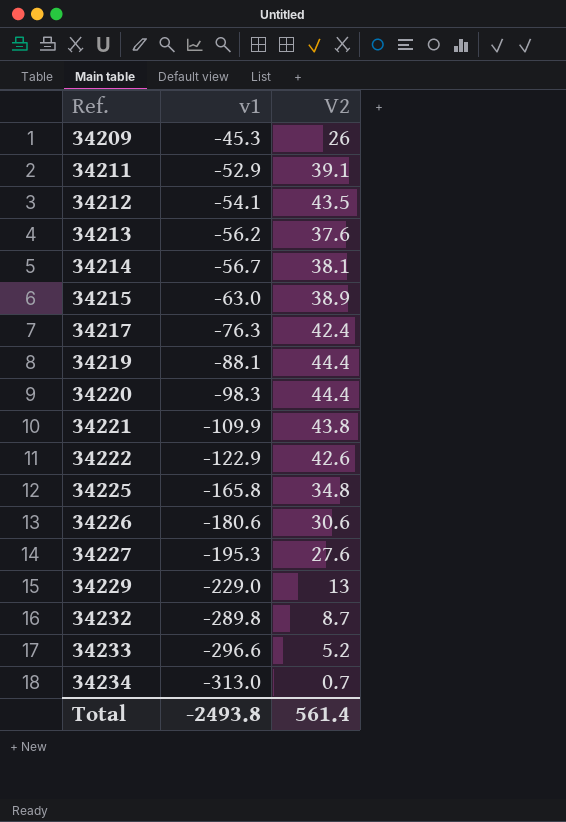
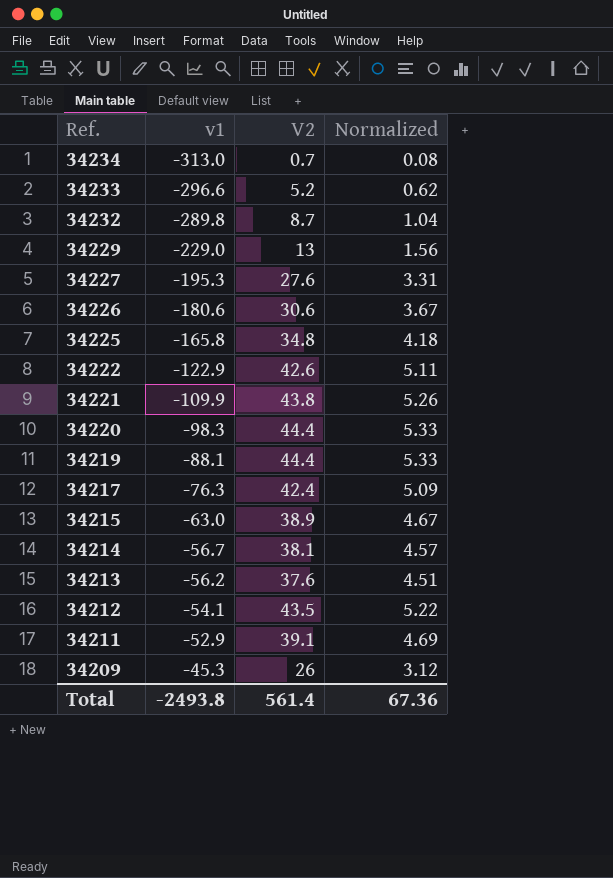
row order: Ref. ascending -> Ref. descending
column Normalized | formula: none -> [V2] * 0.12

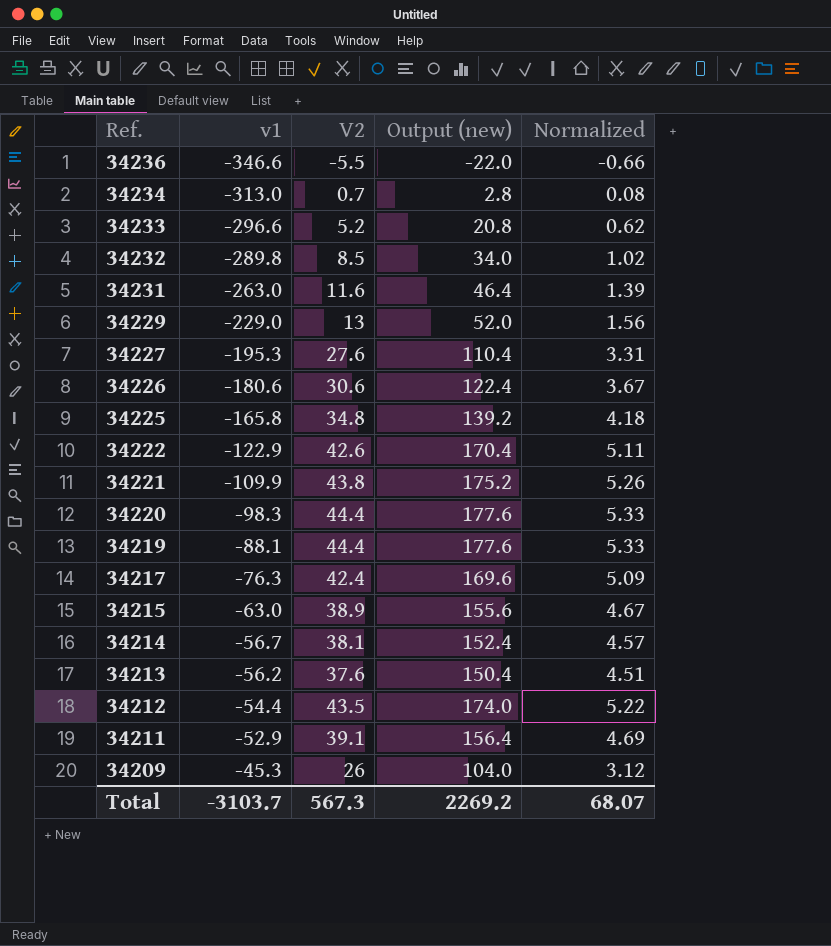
column Output (new) | formula: none -> [V2] * 4
row 34236: none -> -346.6 | -5.5 | -22.0 | -0.66
34232 | V2: 8.7 -> 8.5
34232 | Normalized: 1.04 -> 1.02
row 34231: none -> -263.0 | 11.6 | 46.4 | 1.39
34212 | v1: -54.1 -> -54.4
Total | v1: -2493.8 -> -3103.7
Total | V2: 561.4 -> 567.3
Total | Normalized: 67.36 -> 68.07

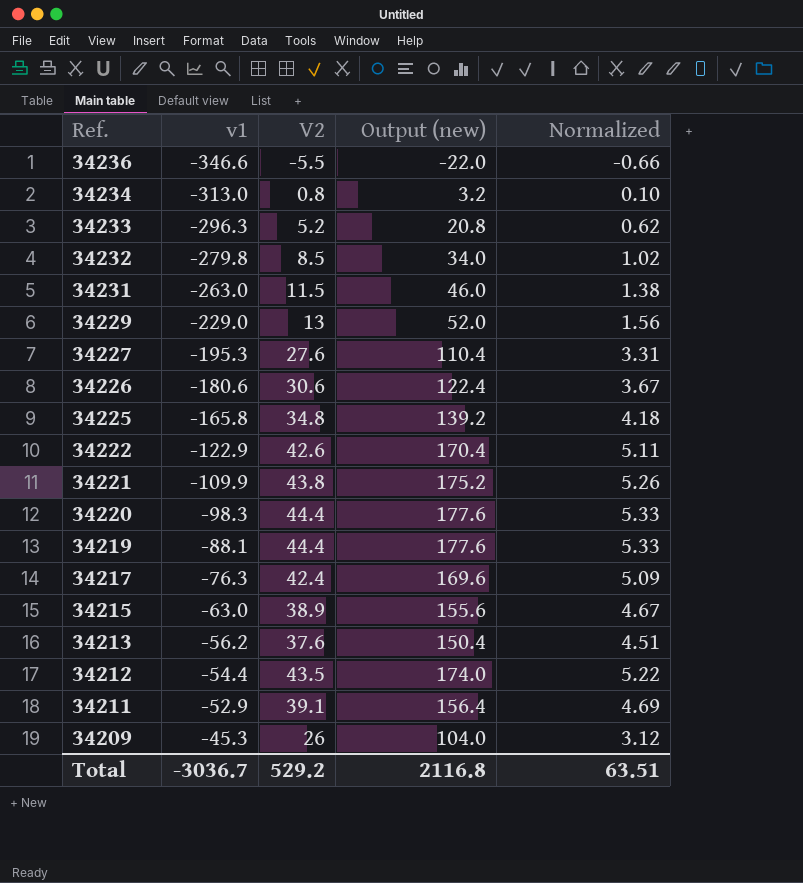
row 34214: -56.7 | 38.1 | 152.4 | 4.57 -> none
34234 | V2: 0.7 -> 0.8
34234 | Output (new): 2.8 -> 3.2
34234 | Normalized: 0.08 -> 0.10
34233 | v1: -296.6 -> -296.3
34232 | v1: -289.8 -> -279.8
34231 | V2: 11.6 -> 11.5
34231 | Output (new): 46.4 -> 46.0
34231 | Normalized: 1.39 -> 1.38
Total | v1: -3103.7 -> -3036.7
Total | V2: 567.3 -> 529.2
Total | Output (new): 2269.2 -> 2116.8
Total | Normalized: 68.07 -> 63.51

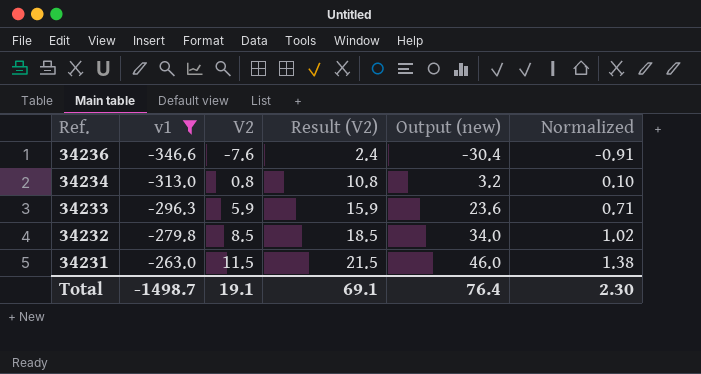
filter: none -> v1 <= -263.0
column Result (V2) | formula: none -> [V2] + 10
34236 | V2: -5.5 -> -7.6
34236 | Output (new): -22.0 -> -30.4
34236 | Normalized: -0.66 -> -0.91
34233 | V2: 5.2 -> 5.9
34233 | Output (new): 20.8 -> 23.6
34233 | Normalized: 0.62 -> 0.71
Total | v1: -3036.7 -> -1498.7
Total | V2: 529.2 -> 19.1
Total | Output (new): 2116.8 -> 76.4
Total | Normalized: 63.51 -> 2.30

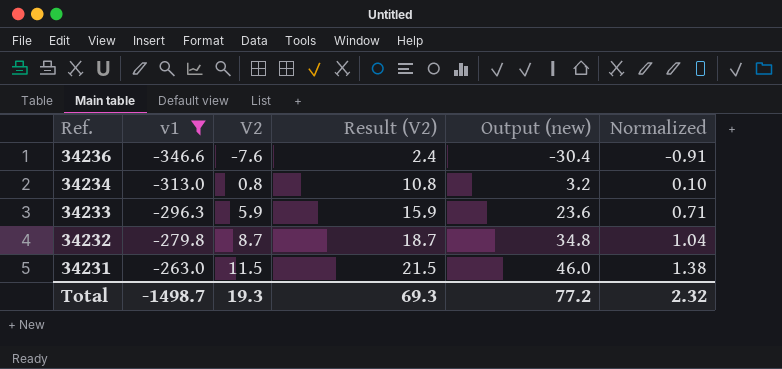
34232 | V2: 8.5 -> 8.7
34232 | Result (V2): 18.5 -> 18.7
34232 | Output (new): 34.0 -> 34.8
34232 | Normalized: 1.02 -> 1.04
Total | V2: 19.1 -> 19.3
Total | Result (V2): 69.1 -> 69.3
Total | Output (new): 76.4 -> 77.2
Total | Normalized: 2.30 -> 2.32

